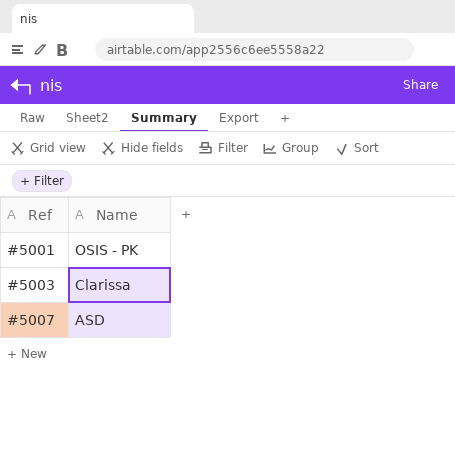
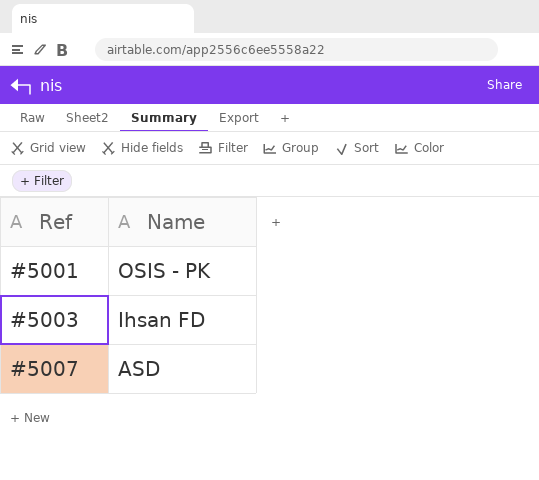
#5003 | Name: Clarissa -> Ihsan FD

